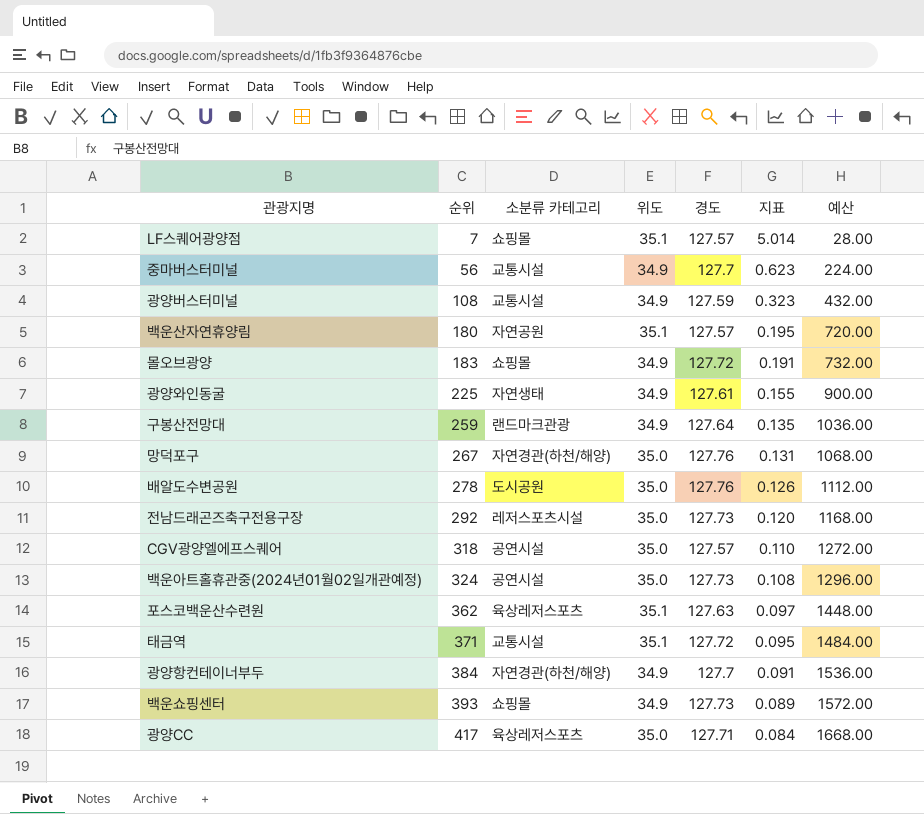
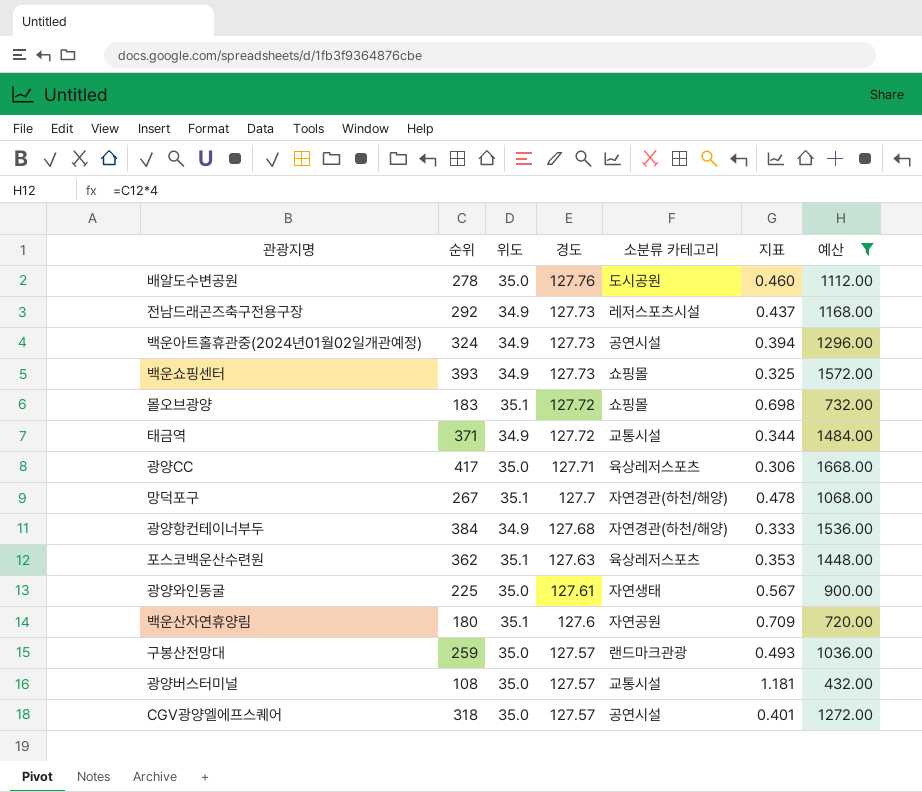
filter: none -> 예산 >= 432.00
row order: 순위 ascending -> 경도 descending
column 소분류 카테고리 | position: 3 -> 5
column 지표 | formula: [위도] / [순위] -> [경도] / [순위]
전남드래곤즈축구전용구장 | 위도: 35.0 -> 34.9
백운아트홀휴관중(2024년01월02일개관예정) | 위도: 35.0 -> 34.9
몰오브광양 | 위도: 34.9 -> 35.1
태금역 | 위도: 35.1 -> 34.9
망덕포구 | 위도: 35.0 -> 35.1
망덕포구 | 경도: 127.76 -> 127.7
광양항컨테이너부두 | 경도: 127.7 -> 127.68
광양와인동굴 | 위도: 34.9 -> 35.0
백운산자연휴양림 | 경도: 127.57 -> 127.6
구봉산전망대 | 위도: 34.9 -> 35.0
구봉산전망대 | 경도: 127.64 -> 127.57
광양버스터미널 | 위도: 34.9 -> 35.0
광양버스터미널 | 경도: 127.59 -> 127.57

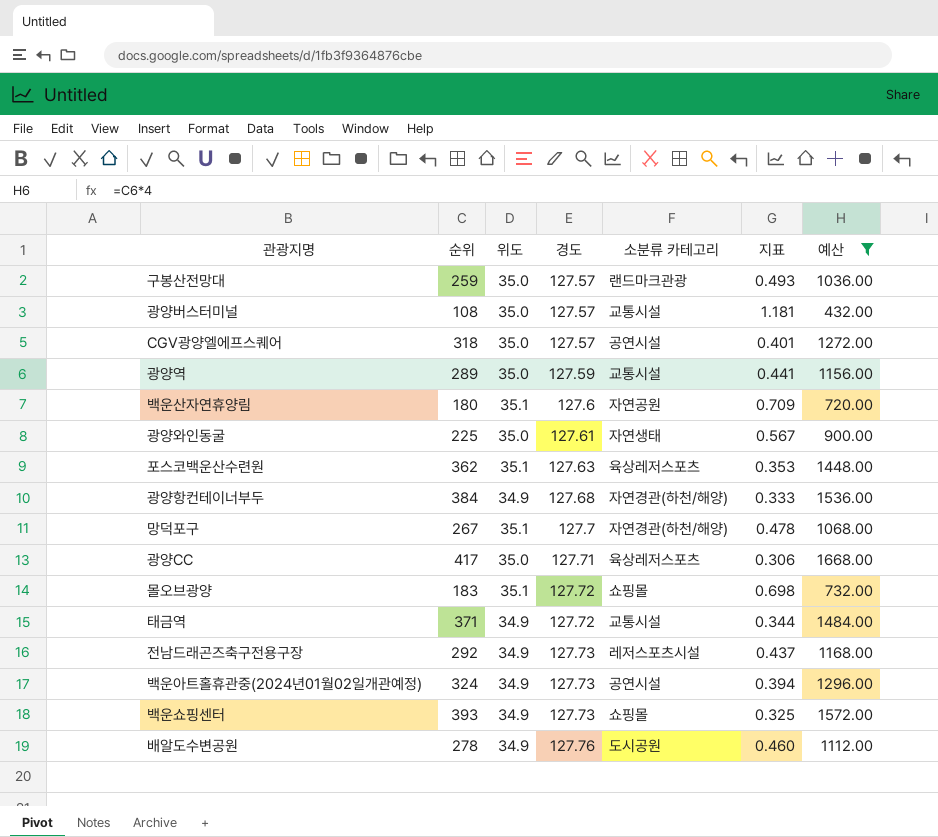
row order: 경도 descending -> 경도 ascending
row 광양역: none -> 289 | 35.0 | 127.59 | 교통시설 | 0.441 | 1156.00
배알도수변공원 | 위도: 35.0 -> 34.9

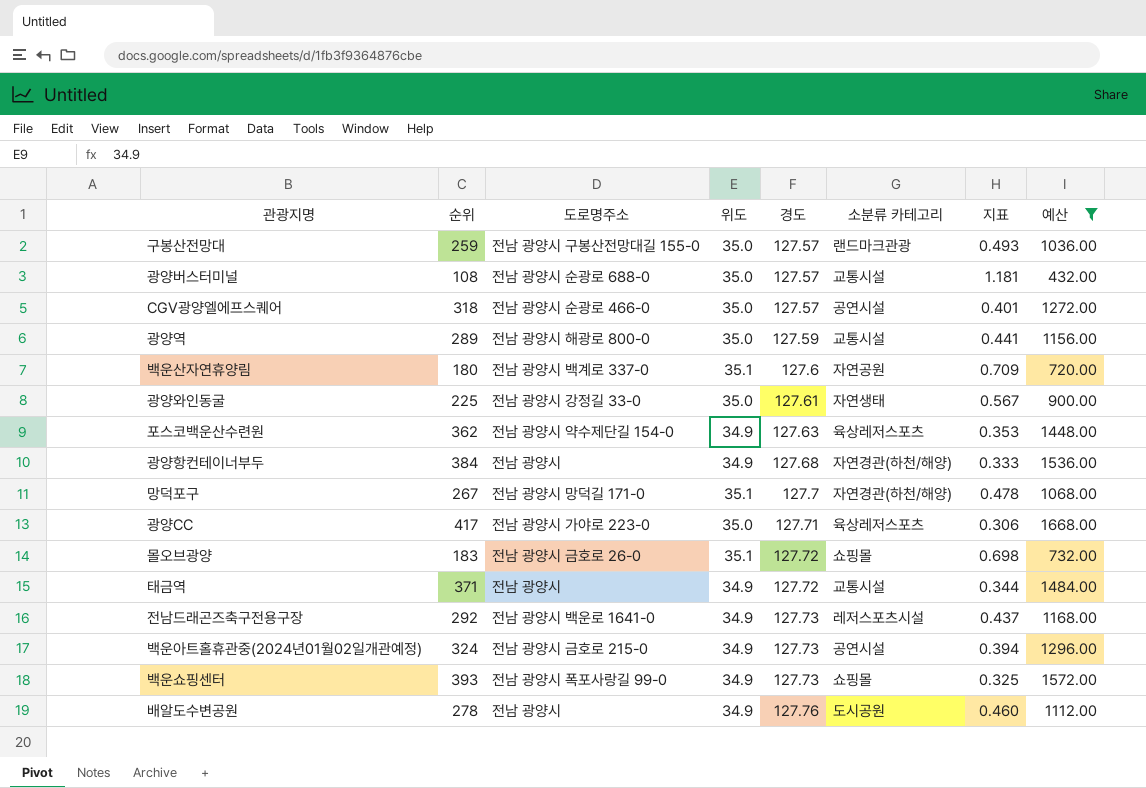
column 도로명주소 | position: none -> 3
포스코백운산수련원 | 위도: 35.1 -> 34.9

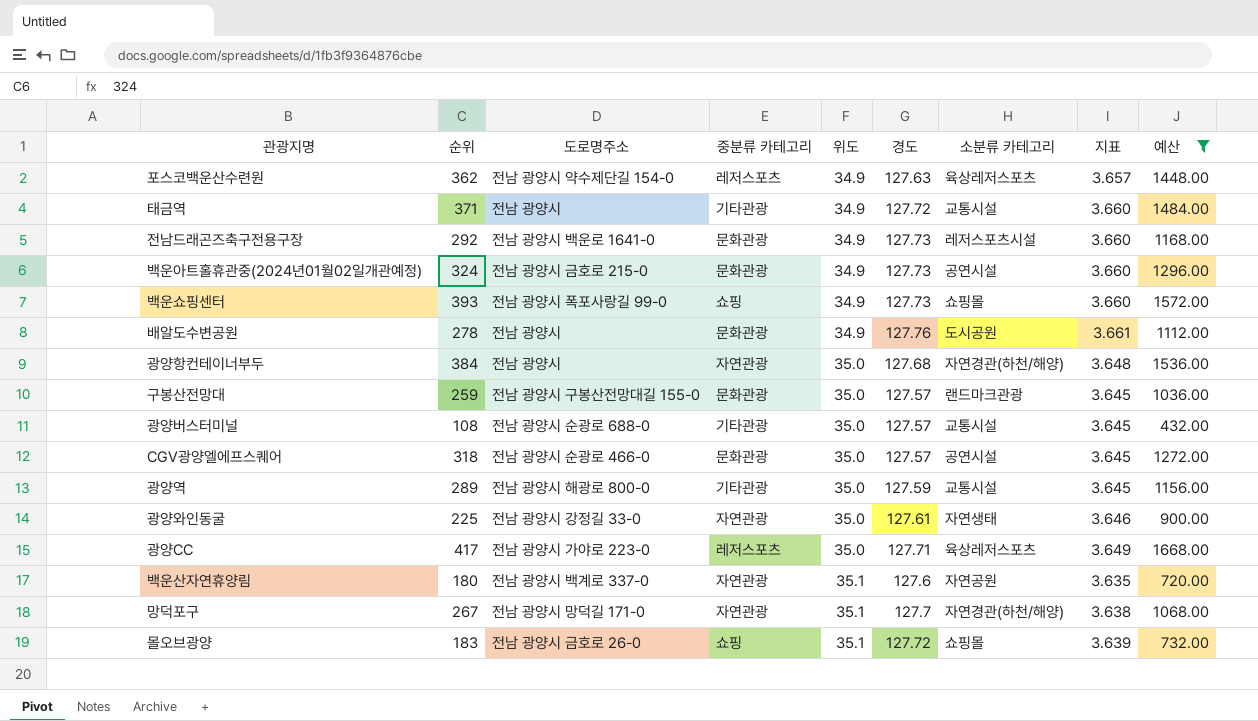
row order: 경도 ascending -> 위도 ascending
column 중분류 카테고리 | position: none -> 4
column 지표 | formula: [경도] / [순위] -> [경도] / [위도]
광양항컨테이너부두 | 위도: 34.9 -> 35.0

